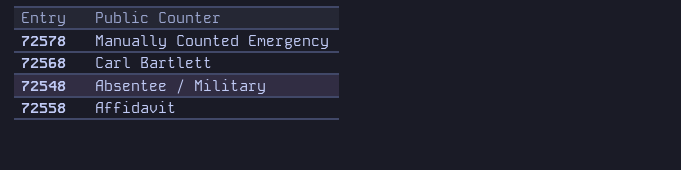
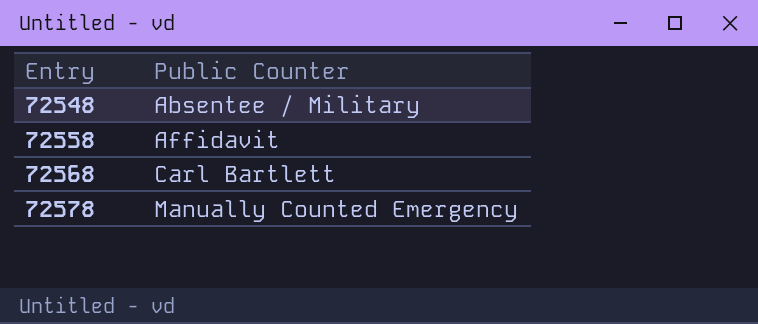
row order: none -> Entry ascending

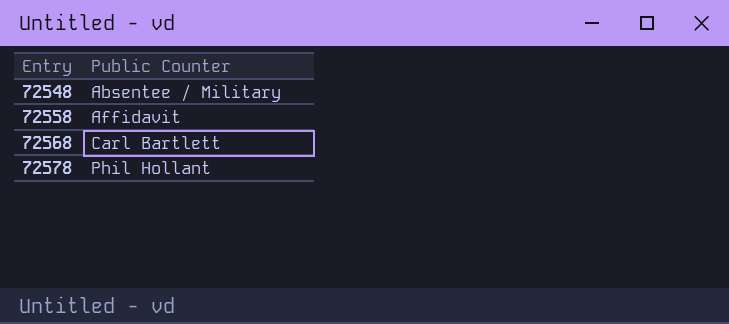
72578 | Public Counter: Manually Counted Emergency -> Phil Hollant

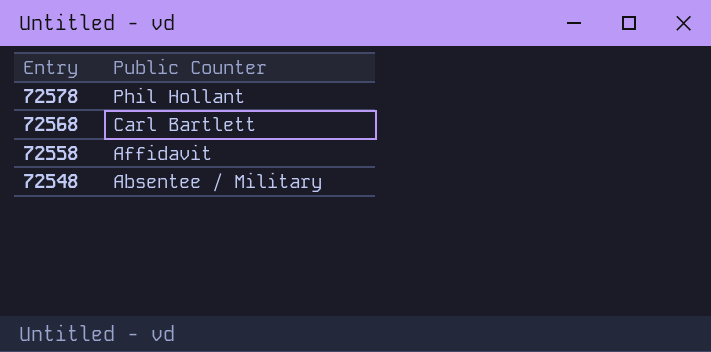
row order: Entry ascending -> Entry descending

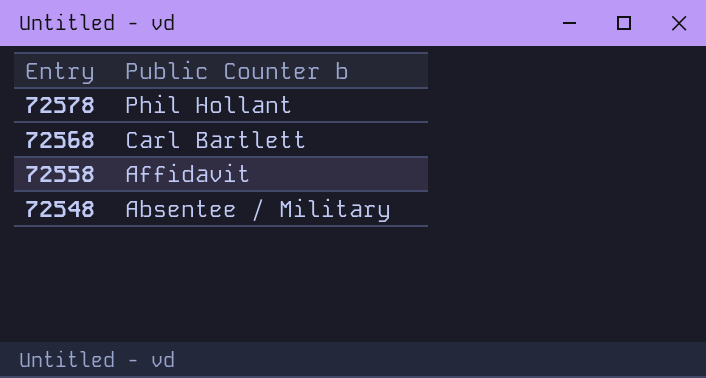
column name: Public Counter -> Public Counter b

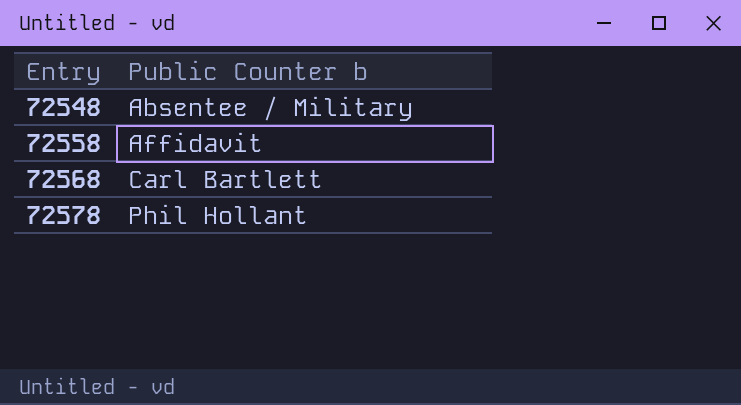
row order: Entry descending -> Entry ascending

